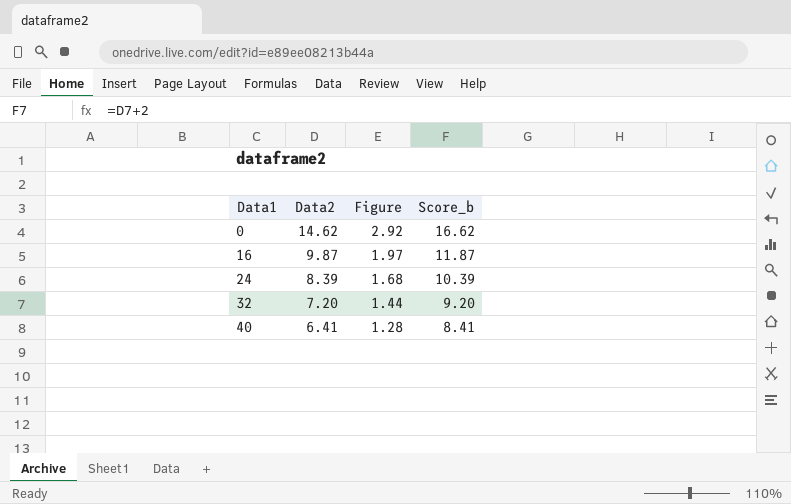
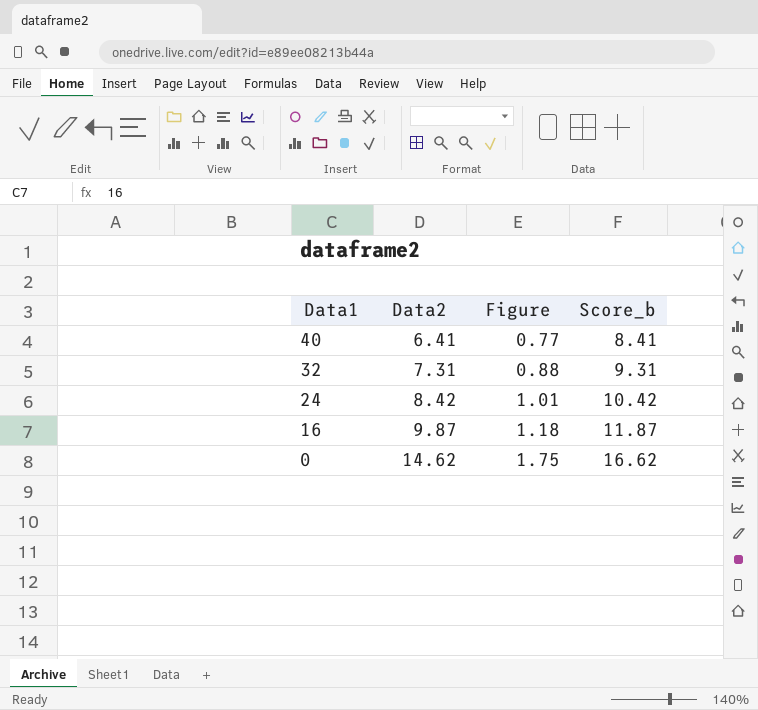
row order: Data1 ascending -> Data1 descending
column Figure | formula: [Data2] * 0.2 -> [Data2] * 0.12
32 | Data2: 7.20 -> 7.31
32 | Score_b: 9.20 -> 9.31
24 | Data2: 8.39 -> 8.42
24 | Score_b: 10.39 -> 10.42

